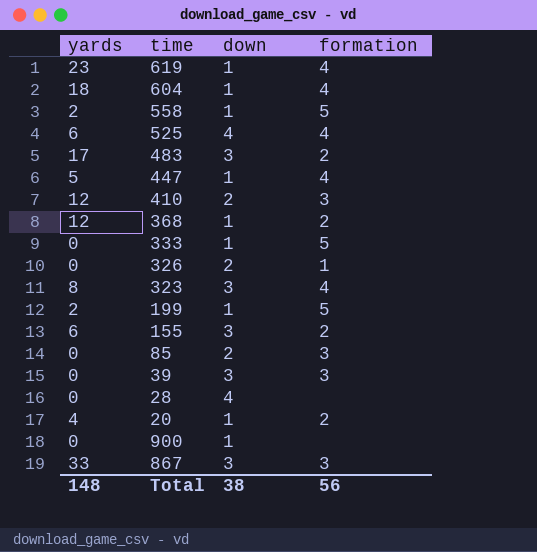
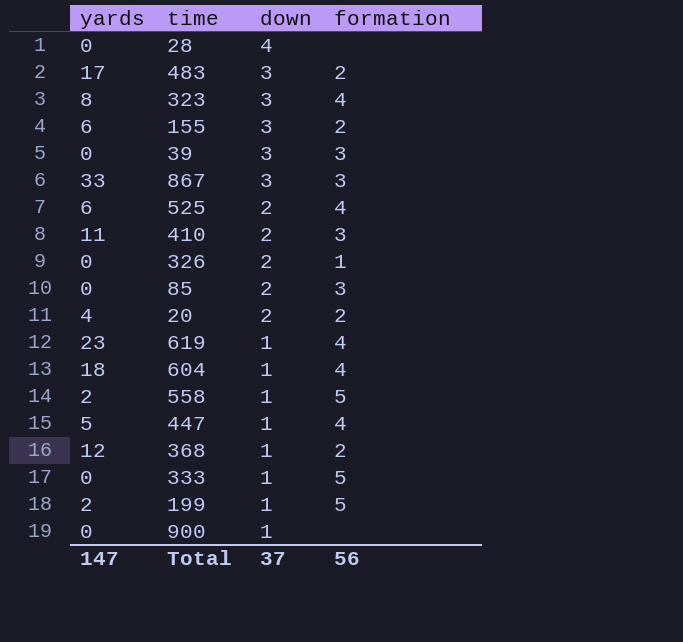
row order: none -> down descending
525 | down: 4 -> 2
410 | yards: 12 -> 11
20 | down: 1 -> 2
Total | yards: 148 -> 147
Total | down: 38 -> 37

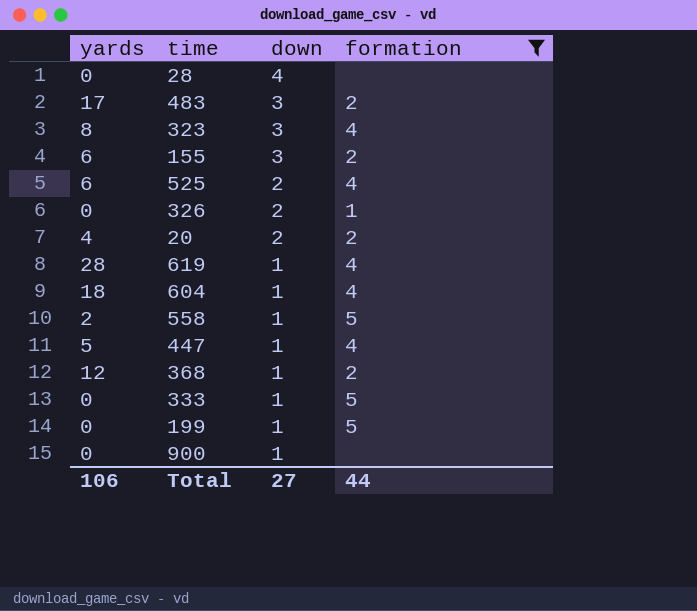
filter: none -> formation != 3
619 | yards: 23 -> 28
199 | yards: 2 -> 0
Total | yards: 147 -> 106
Total | down: 37 -> 27
Total | formation: 56 -> 44

